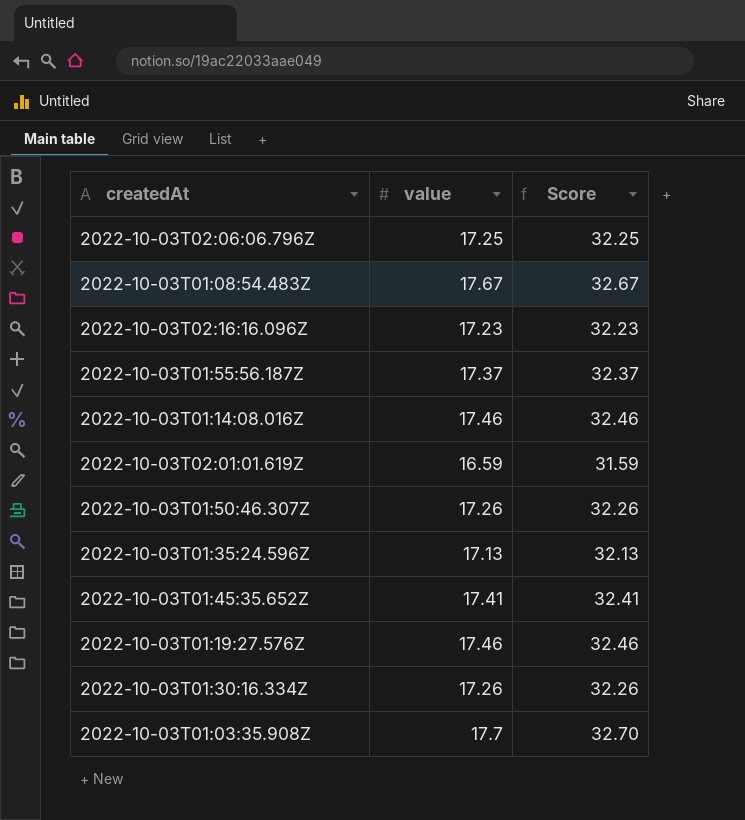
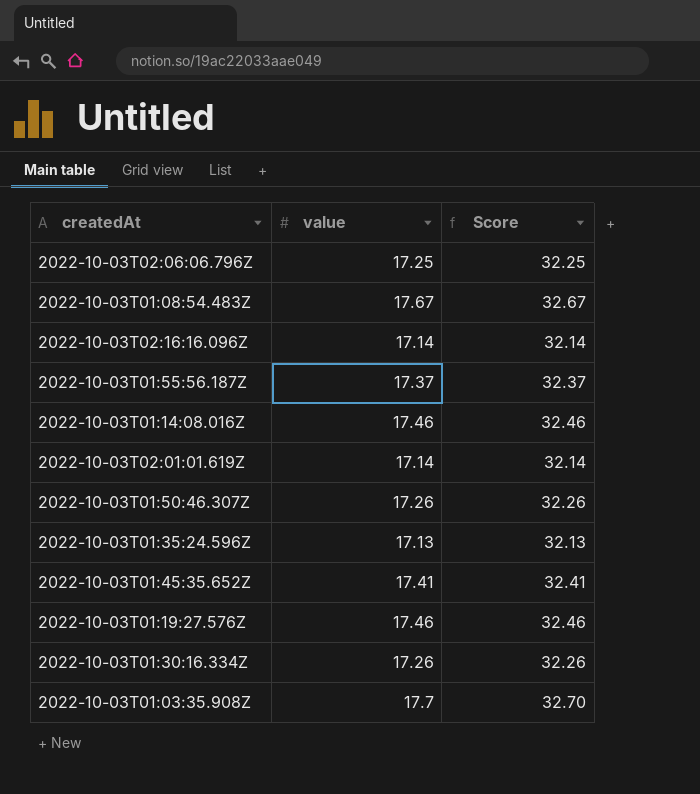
2022-10-03T02:16:16.096Z | value: 17.23 -> 17.14
2022-10-03T02:16:16.096Z | Score: 32.23 -> 32.14
2022-10-03T02:01:01.619Z | value: 16.59 -> 17.14
2022-10-03T02:01:01.619Z | Score: 31.59 -> 32.14

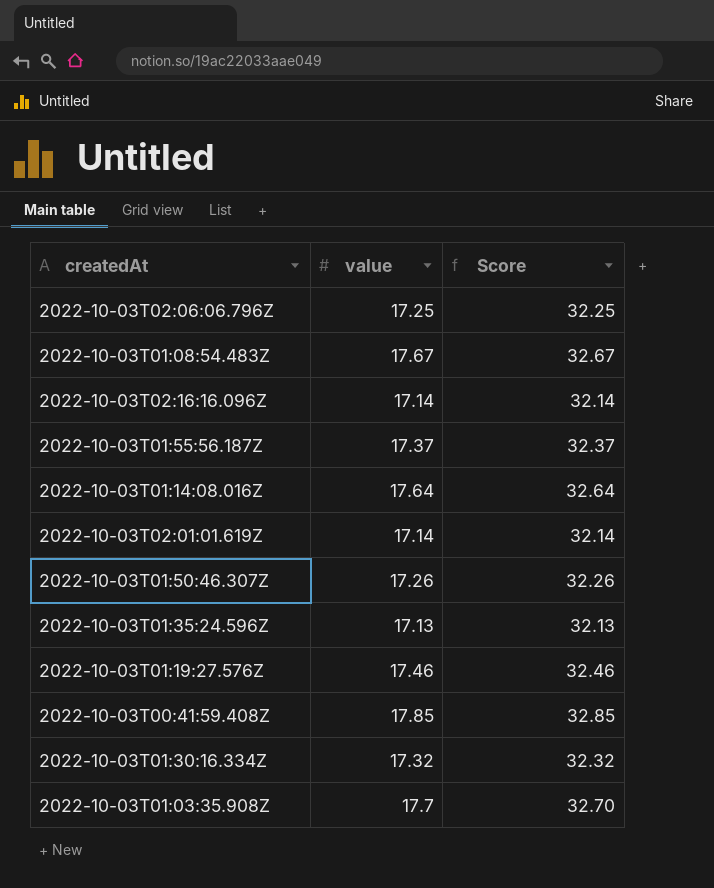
row 2022-10-03T01:45:35.652Z: 17.41 | 32.41 -> none
2022-10-03T01:14:08.016Z | value: 17.46 -> 17.64
2022-10-03T01:14:08.016Z | Score: 32.46 -> 32.64
row 2022-10-03T00:41:59.408Z: none -> 17.85 | 32.85
2022-10-03T01:30:16.334Z | value: 17.26 -> 17.32
2022-10-03T01:30:16.334Z | Score: 32.26 -> 32.32

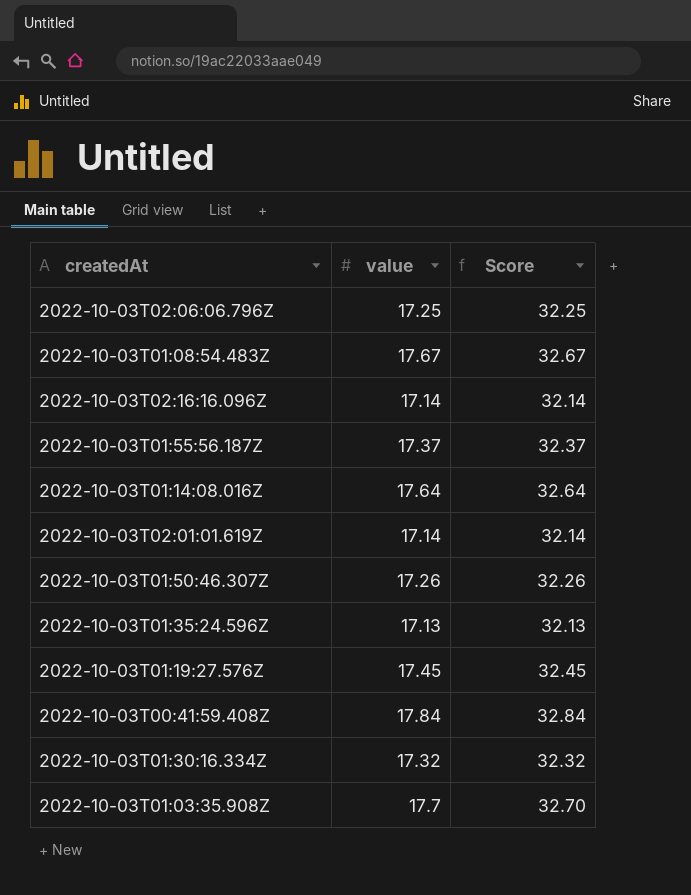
2022-10-03T01:19:27.576Z | value: 17.46 -> 17.45
2022-10-03T01:19:27.576Z | Score: 32.46 -> 32.45
2022-10-03T00:41:59.408Z | value: 17.85 -> 17.84
2022-10-03T00:41:59.408Z | Score: 32.85 -> 32.84

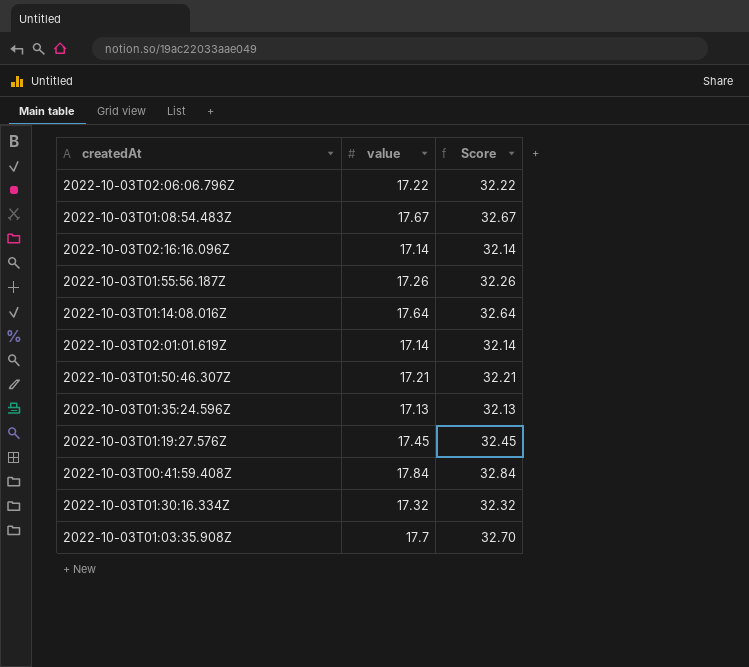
2022-10-03T02:06:06.796Z | value: 17.25 -> 17.22
2022-10-03T02:06:06.796Z | Score: 32.25 -> 32.22
2022-10-03T01:55:56.187Z | value: 17.37 -> 17.26
2022-10-03T01:55:56.187Z | Score: 32.37 -> 32.26
2022-10-03T01:50:46.307Z | value: 17.26 -> 17.21
2022-10-03T01:50:46.307Z | Score: 32.26 -> 32.21

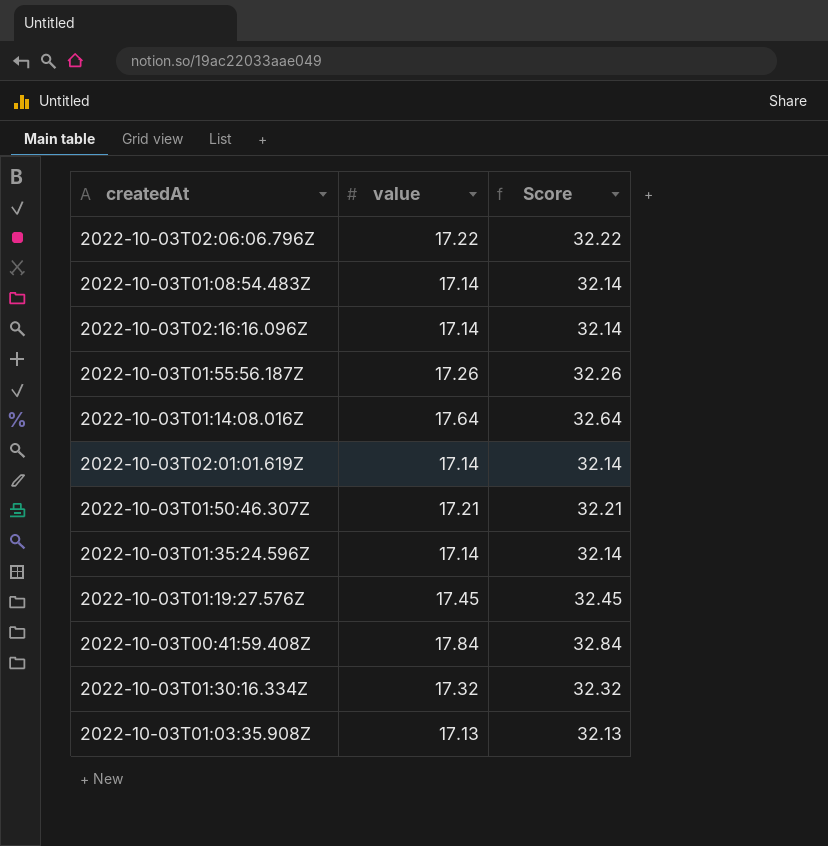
2022-10-03T01:08:54.483Z | value: 17.67 -> 17.14
2022-10-03T01:08:54.483Z | Score: 32.67 -> 32.14
2022-10-03T01:35:24.596Z | value: 17.13 -> 17.14
2022-10-03T01:35:24.596Z | Score: 32.13 -> 32.14
2022-10-03T01:03:35.908Z | value: 17.7 -> 17.13
2022-10-03T01:03:35.908Z | Score: 32.70 -> 32.13

